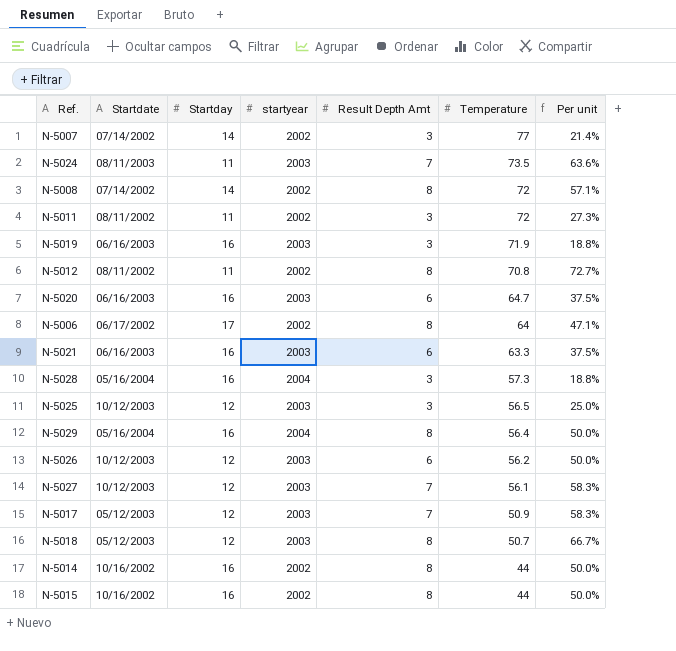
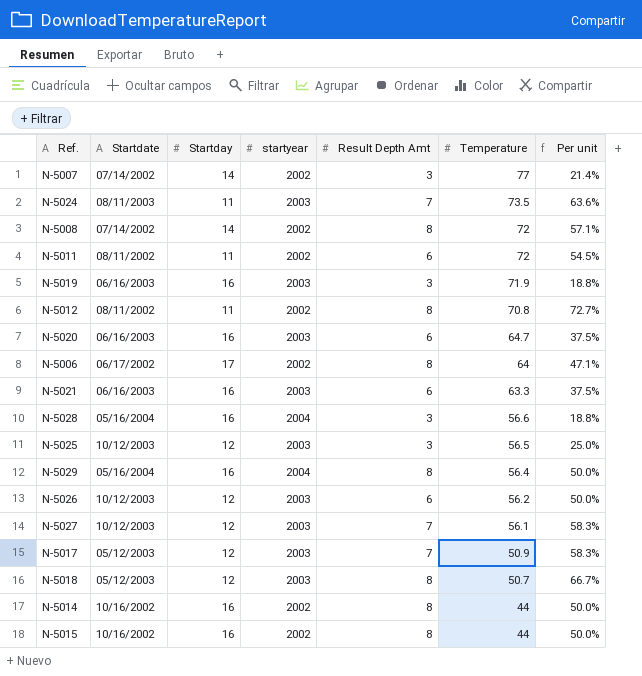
N-5011 | Result Depth Amt: 3 -> 6
N-5011 | Per unit: 27.3% -> 54.5%
N-5028 | Temperature: 57.3 -> 56.6

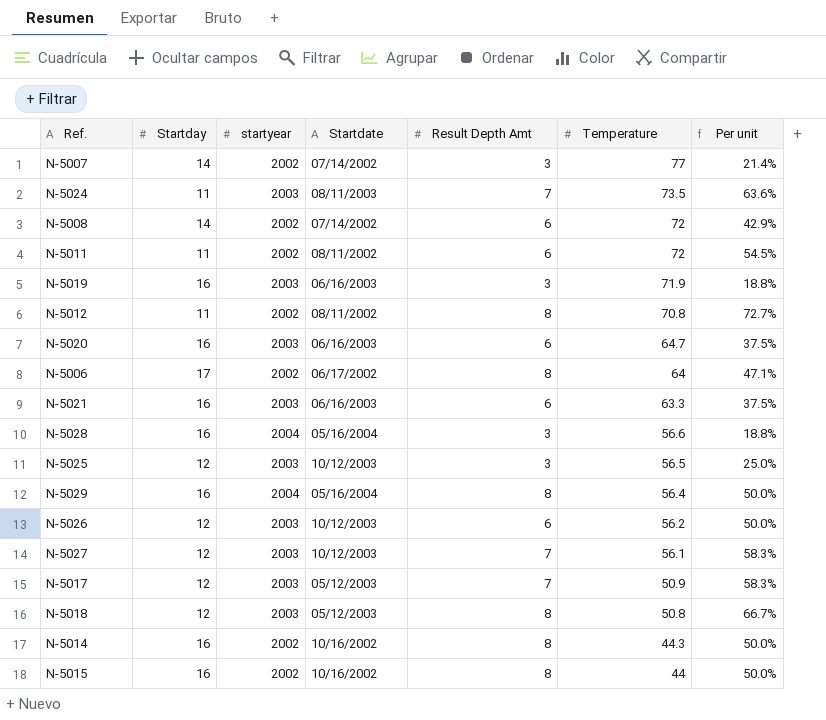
column Startdate | position: 2 -> 4
N-5008 | Result Depth Amt: 8 -> 6
N-5008 | Per unit: 57.1% -> 42.9%
N-5018 | Temperature: 50.7 -> 50.8
N-5014 | Temperature: 44 -> 44.3

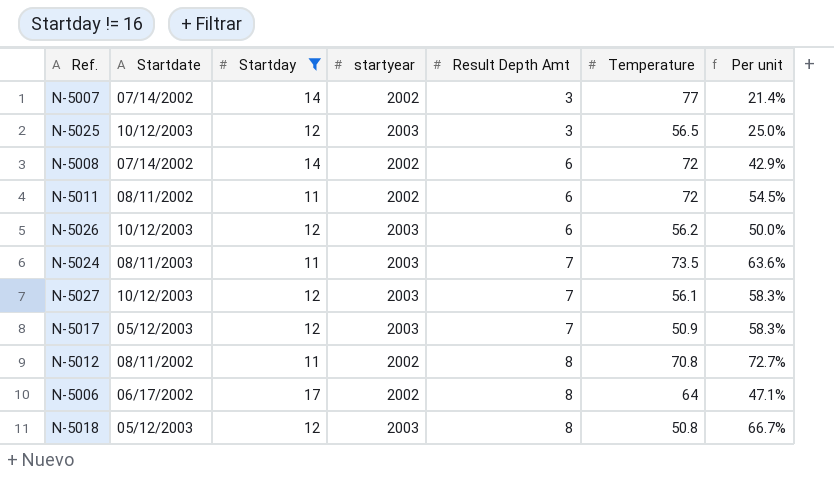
filter: none -> Startday != 16
row order: Temperature descending -> Result Depth Amt ascending
column Startdate | position: 4 -> 2

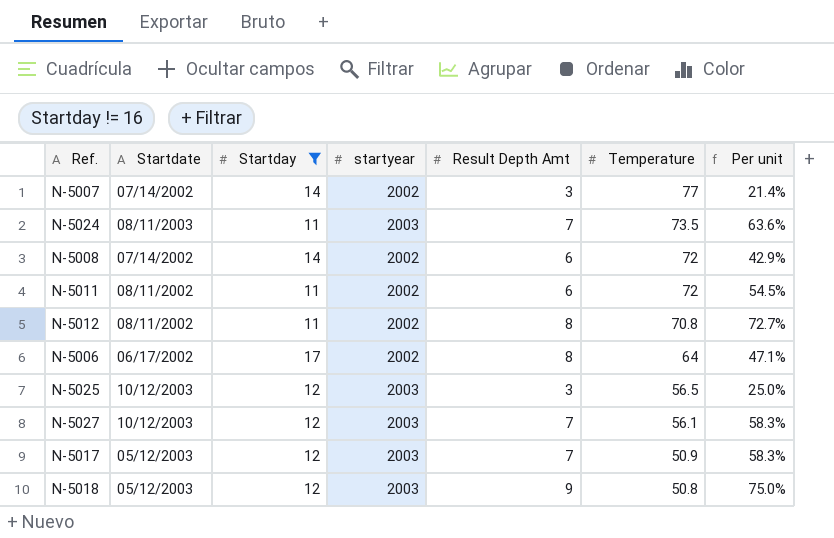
row order: Result Depth Amt ascending -> Temperature descending
row N-5026: 10/12/2003 | 12 | 2003 | 6 | 56.2 | 50.0% -> none
N-5018 | Result Depth Amt: 8 -> 9
N-5018 | Per unit: 66.7% -> 75.0%

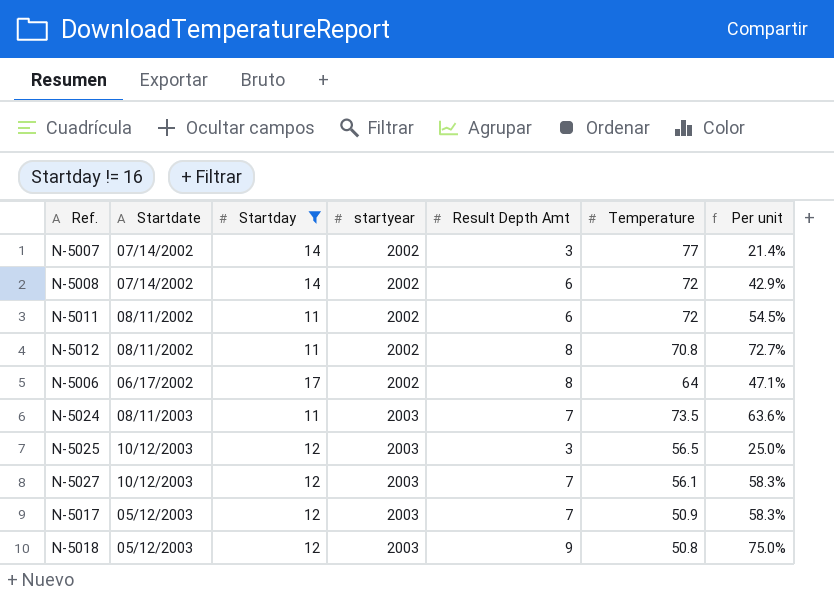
row order: Temperature descending -> startyear ascending

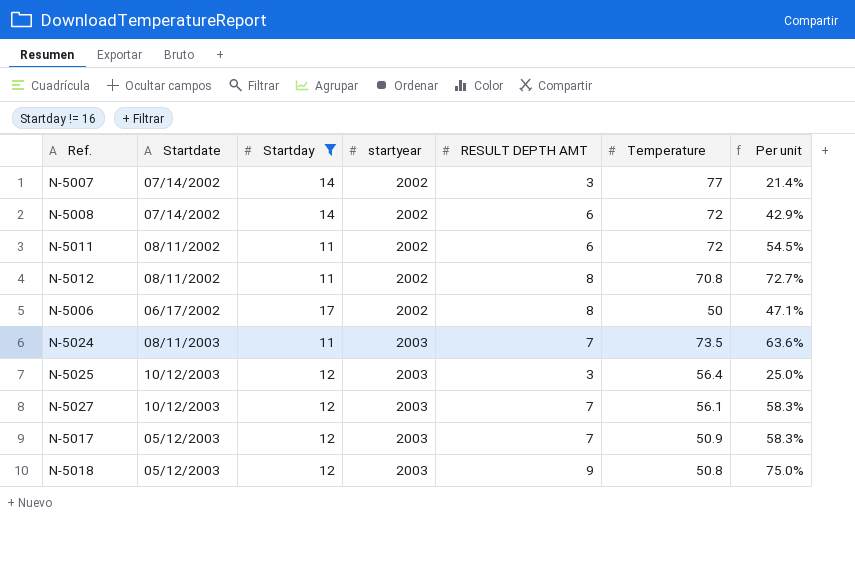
column name: Result Depth Amt -> RESULT DEPTH AMT
N-5006 | Temperature: 64 -> 50
N-5025 | Temperature: 56.5 -> 56.4

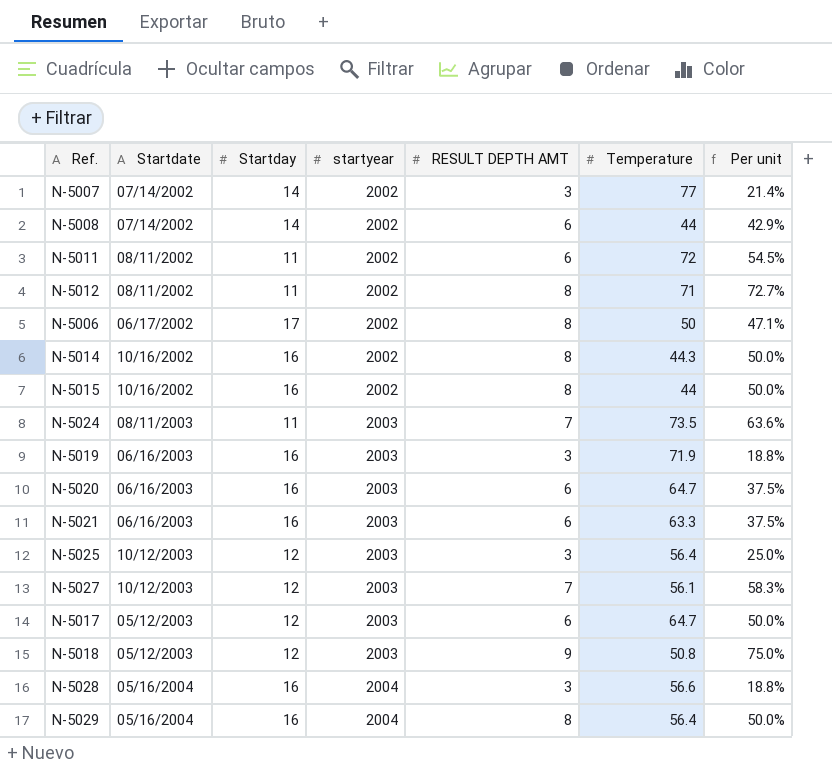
filter: Startday != 16 -> none
N-5008 | Temperature: 72 -> 44
N-5012 | Temperature: 70.8 -> 71
N-5017 | RESULT DEPTH AMT: 7 -> 6
N-5017 | Temperature: 50.9 -> 64.7
N-5017 | Per unit: 58.3% -> 50.0%

